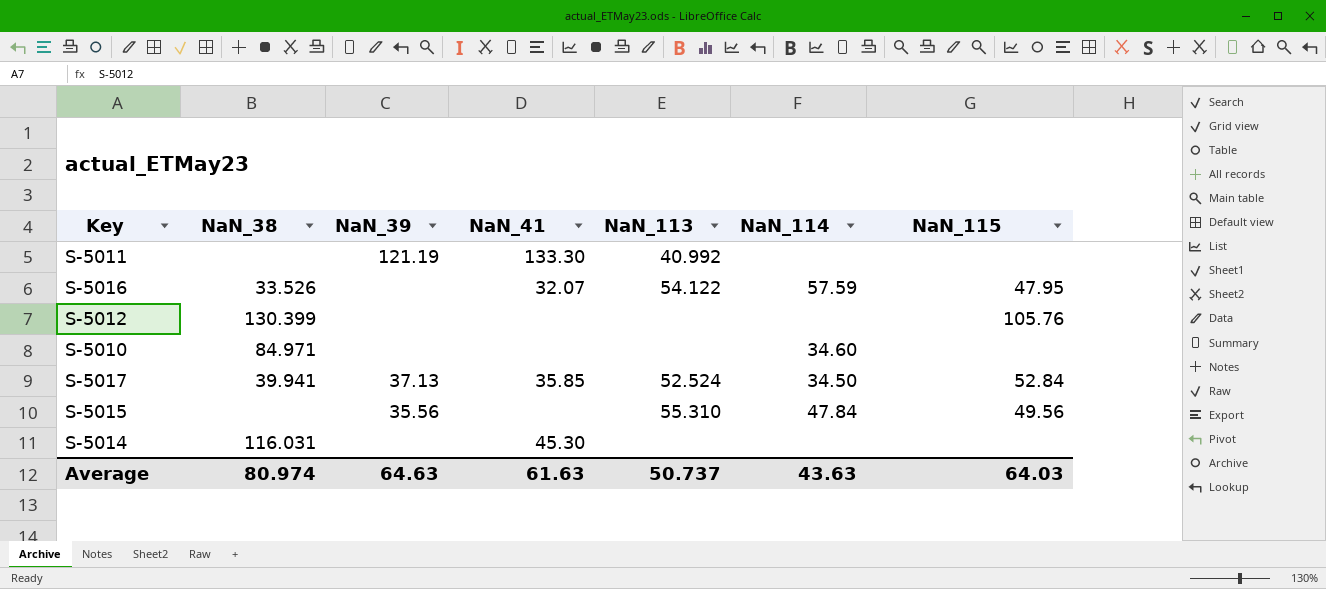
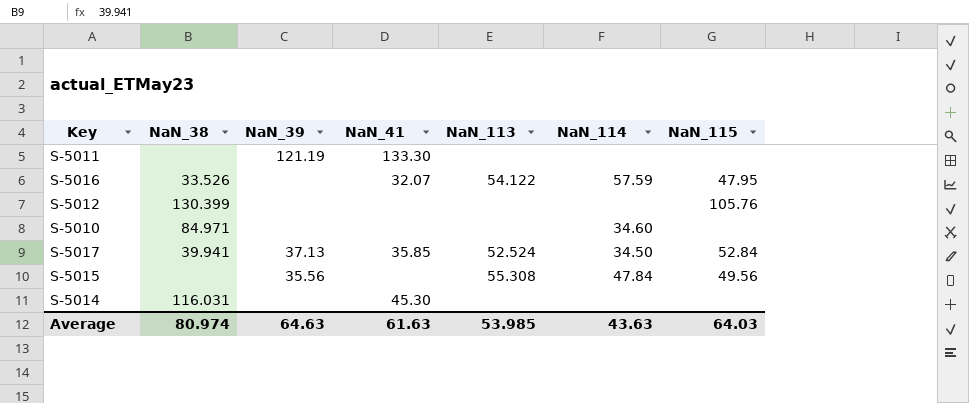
S-5011 | NaN_113: 40.992 -> none
S-5015 | NaN_113: 55.310 -> 55.308
Average | NaN_113: 50.737 -> 53.985

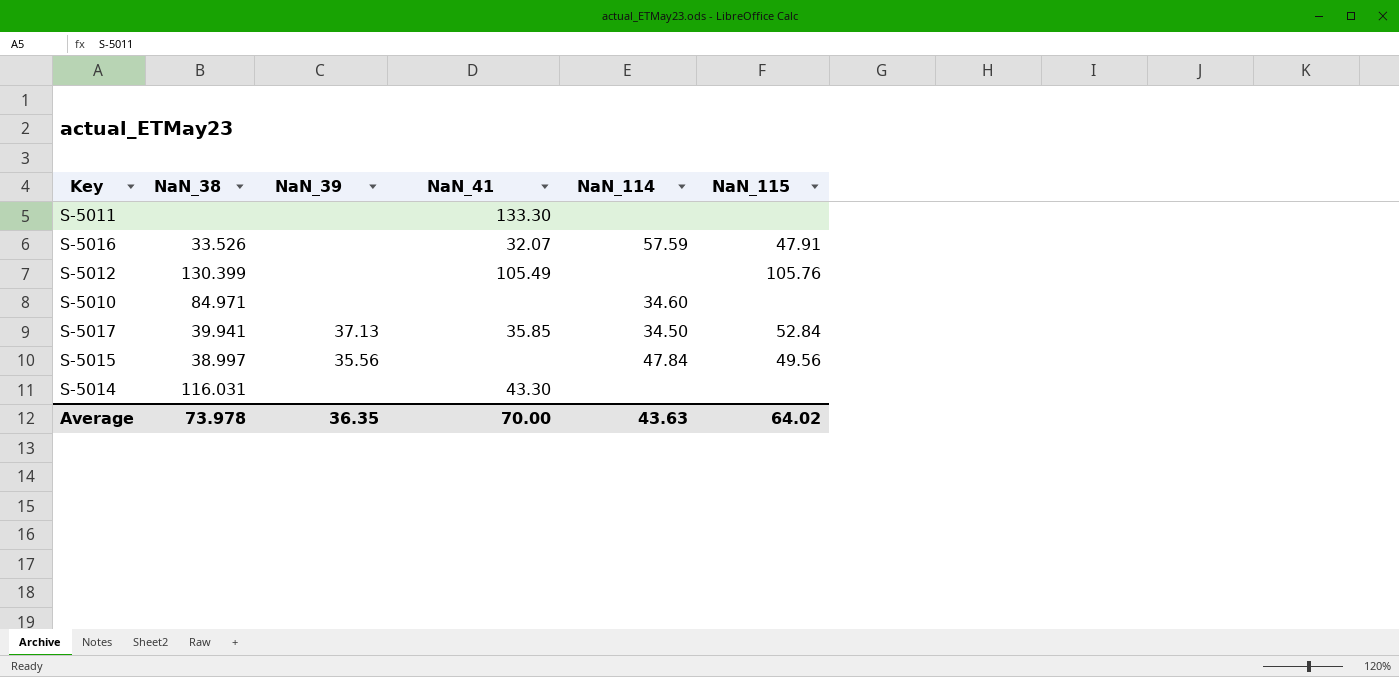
column NaN_113 | position: 5 -> none
S-5011 | NaN_39: 121.19 -> none
S-5016 | NaN_115: 47.95 -> 47.91
S-5012 | NaN_41: none -> 105.49
S-5015 | NaN_38: none -> 38.997
S-5014 | NaN_41: 45.30 -> 43.30
Average | NaN_38: 80.974 -> 73.978
Average | NaN_39: 64.63 -> 36.35
Average | NaN_41: 61.63 -> 70.00
Average | NaN_115: 64.03 -> 64.02

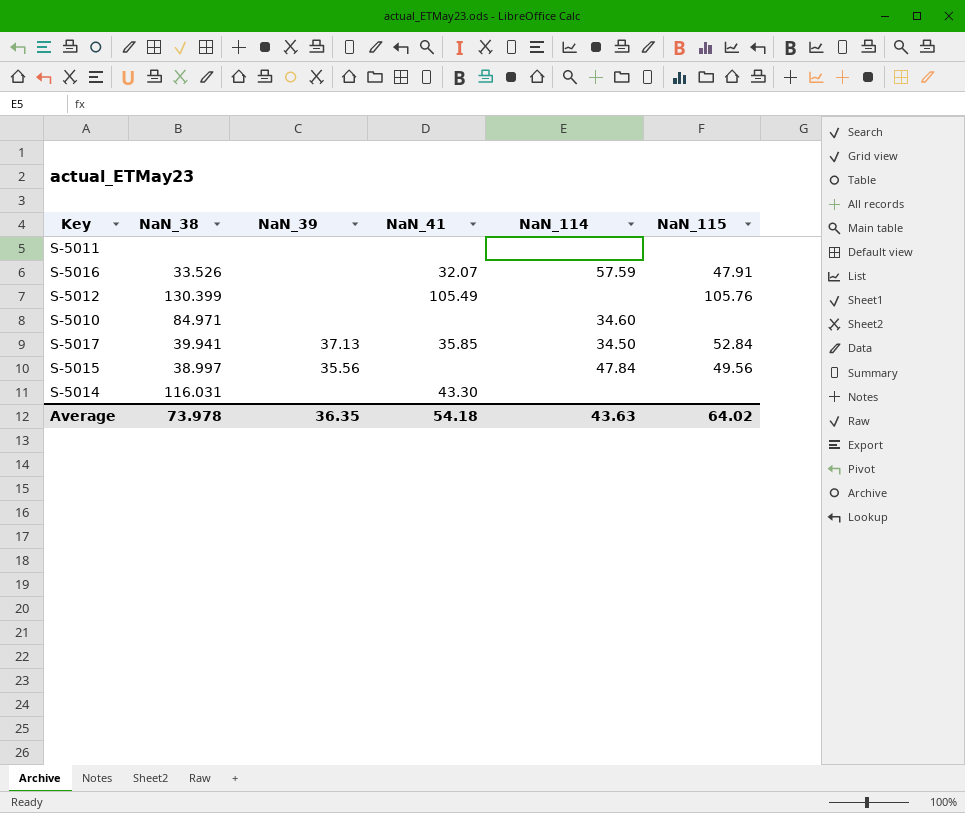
S-5011 | NaN_41: 133.30 -> none
Average | NaN_41: 70.00 -> 54.18

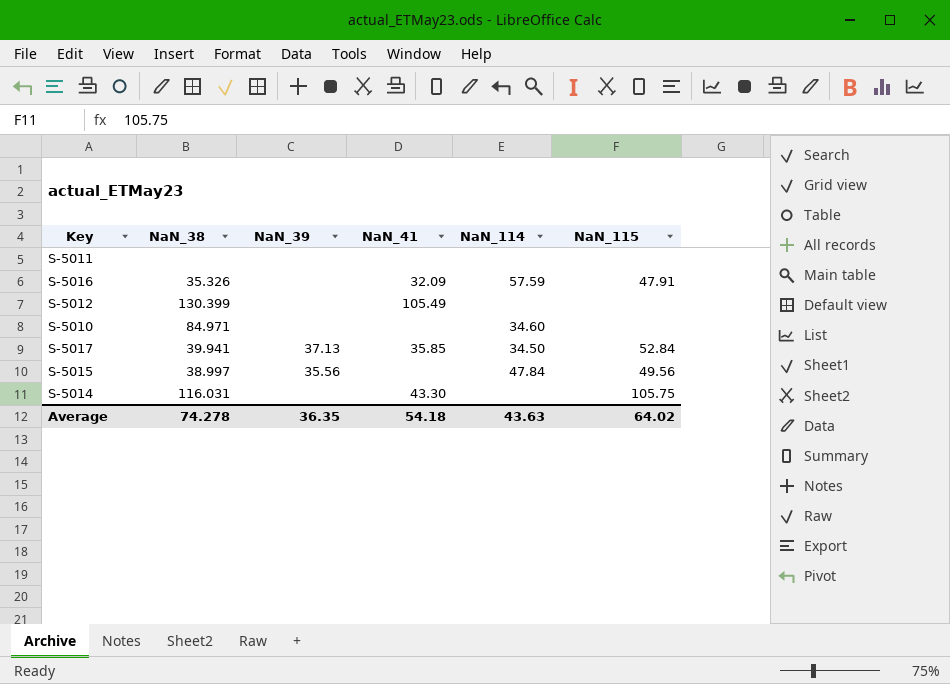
S-5016 | NaN_38: 33.526 -> 35.326
S-5016 | NaN_41: 32.07 -> 32.09
S-5012 | NaN_115: 105.76 -> none
S-5014 | NaN_115: none -> 105.75
Average | NaN_38: 73.978 -> 74.278

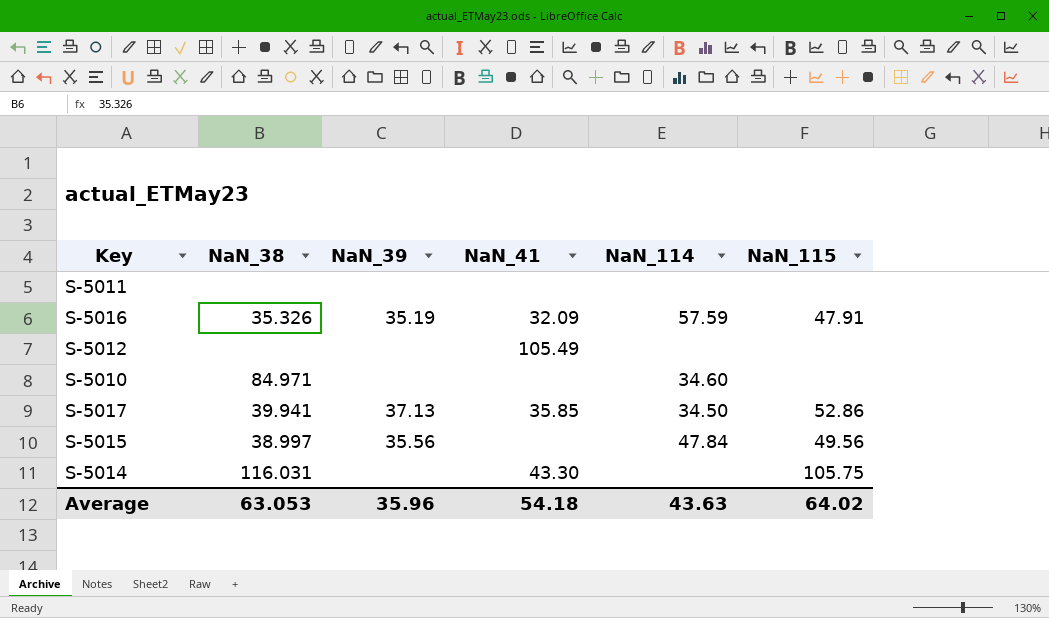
S-5016 | NaN_39: none -> 35.19
S-5012 | NaN_38: 130.399 -> none
S-5017 | NaN_115: 52.84 -> 52.86
Average | NaN_38: 74.278 -> 63.053
Average | NaN_39: 36.35 -> 35.96

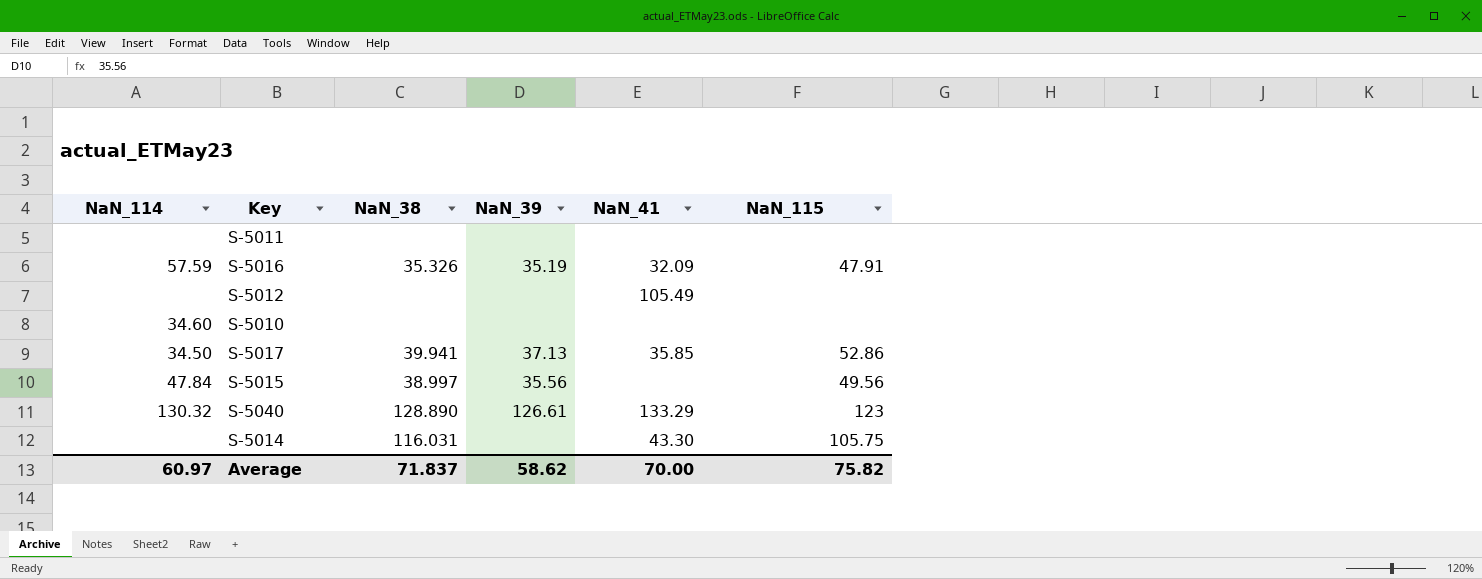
column NaN_114 | position: 5 -> 1
S-5010 | NaN_38: 84.971 -> none
row S-5040: none -> 130.32 | 128.890 | 126.61 | 133.29 | 123
Average | NaN_114: 43.63 -> 60.97
Average | NaN_38: 63.053 -> 71.837
Average | NaN_39: 35.96 -> 58.62
Average | NaN_41: 54.18 -> 70.00
Average | NaN_115: 64.02 -> 75.82

